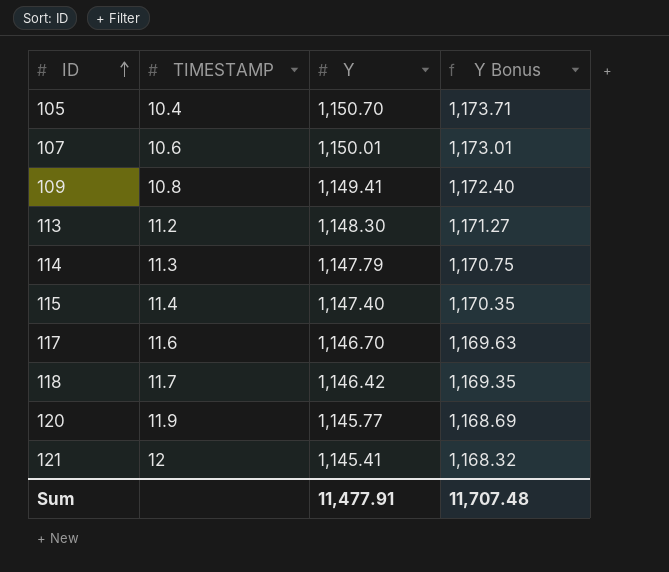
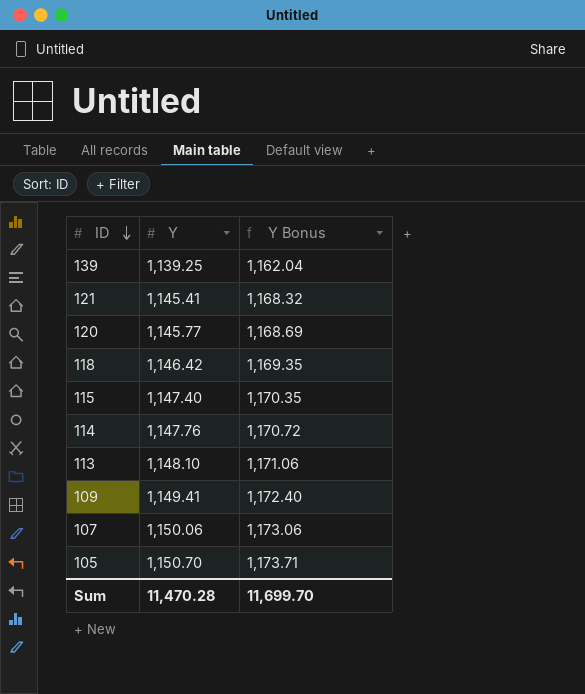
row order: ID ascending -> ID descending
column TIMESTAMP | position: 2 -> none
row 117: 11.6 | 1,146.70 | 1,169.63 -> none
row 139: none -> 1,139.25 | 1,162.04
114 | Y: 1,147.79 -> 1,147.76
114 | Y Bonus: 1,170.75 -> 1,170.72
113 | Y: 1,148.30 -> 1,148.10
113 | Y Bonus: 1,171.27 -> 1,171.06
107 | Y: 1,150.01 -> 1,150.06
107 | Y Bonus: 1,173.01 -> 1,173.06
Sum | Y: 11,477.91 -> 11,470.28
Sum | Y Bonus: 11,707.48 -> 11,699.70

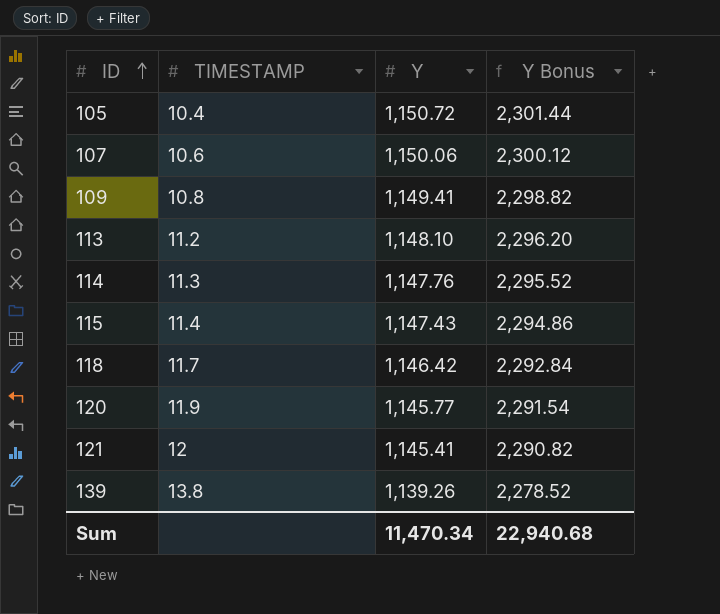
row order: ID descending -> ID ascending
column TIMESTAMP | position: none -> 2
column Y Bonus | formula: [Y] * 1.02 -> [Y] * 2
105 | Y: 1,150.70 -> 1,150.72
115 | Y: 1,147.40 -> 1,147.43
139 | Y: 1,139.25 -> 1,139.26
Sum | Y: 11,470.28 -> 11,470.34
Sum | Y Bonus: 11,699.70 -> 22,940.68

